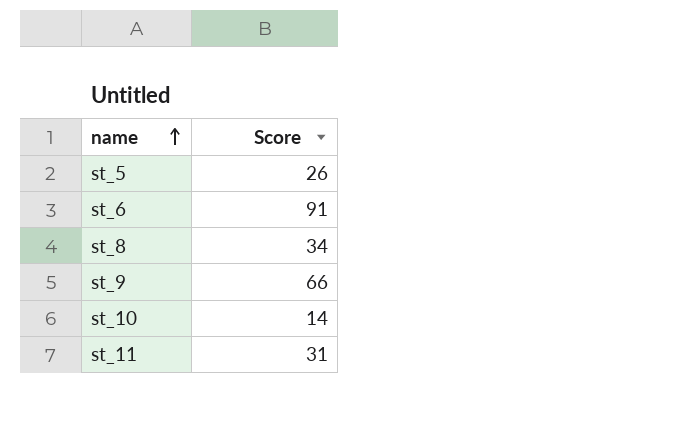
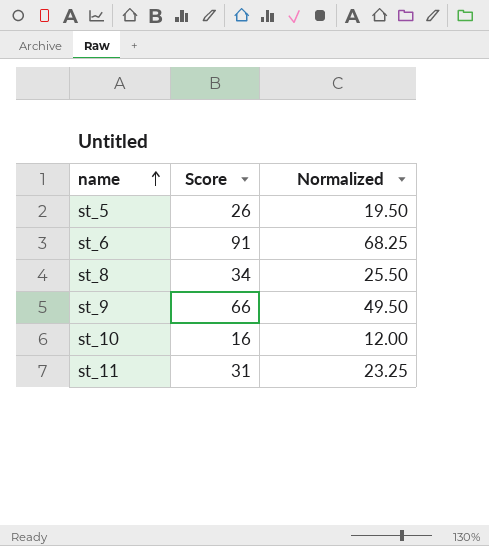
column Normalized | formula: none -> [Score] * 0.75
st_10 | Score: 14 -> 16

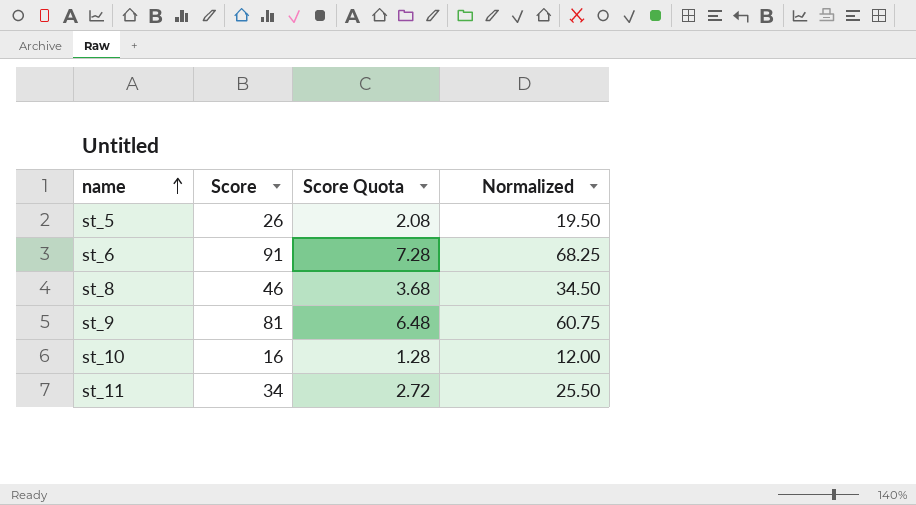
column Score Quota | formula: none -> [Score] * 0.08
st_8 | Score: 34 -> 46
st_8 | Normalized: 25.50 -> 34.50
st_9 | Score: 66 -> 81
st_9 | Normalized: 49.50 -> 60.75
st_11 | Score: 31 -> 34
st_11 | Normalized: 23.25 -> 25.50

